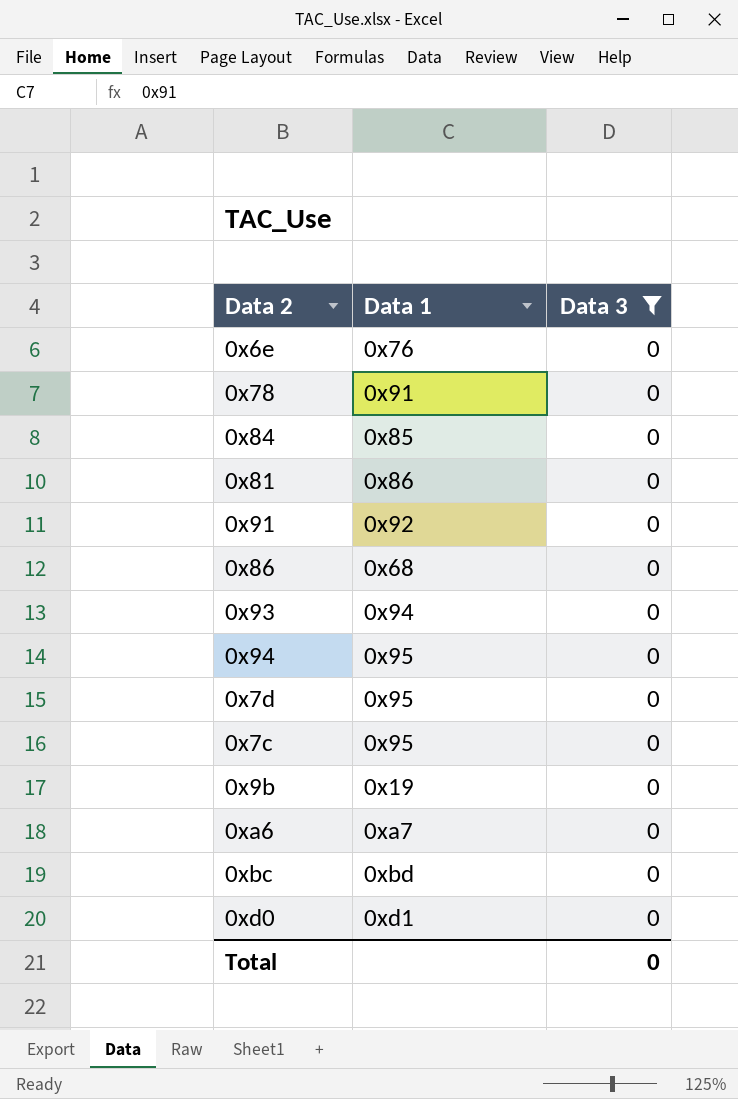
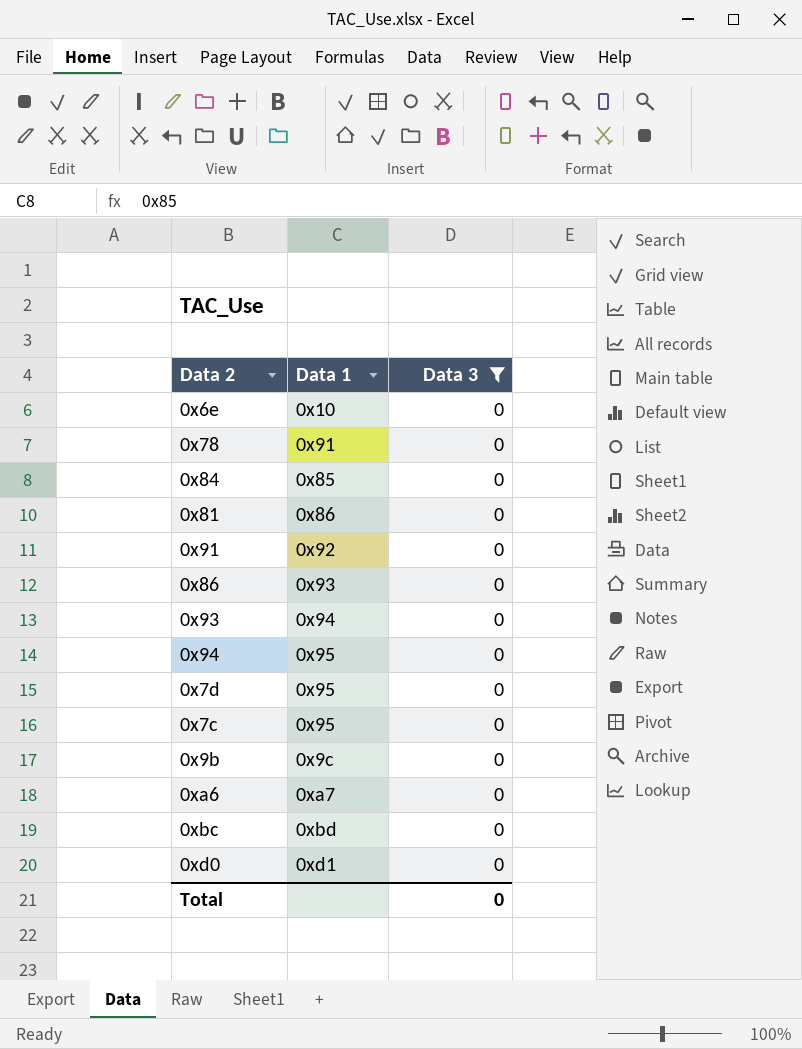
0x6e | Data 1: 0x76 -> 0x10
0x86 | Data 1: 0x68 -> 0x93
0x9b | Data 1: 0x19 -> 0x9c

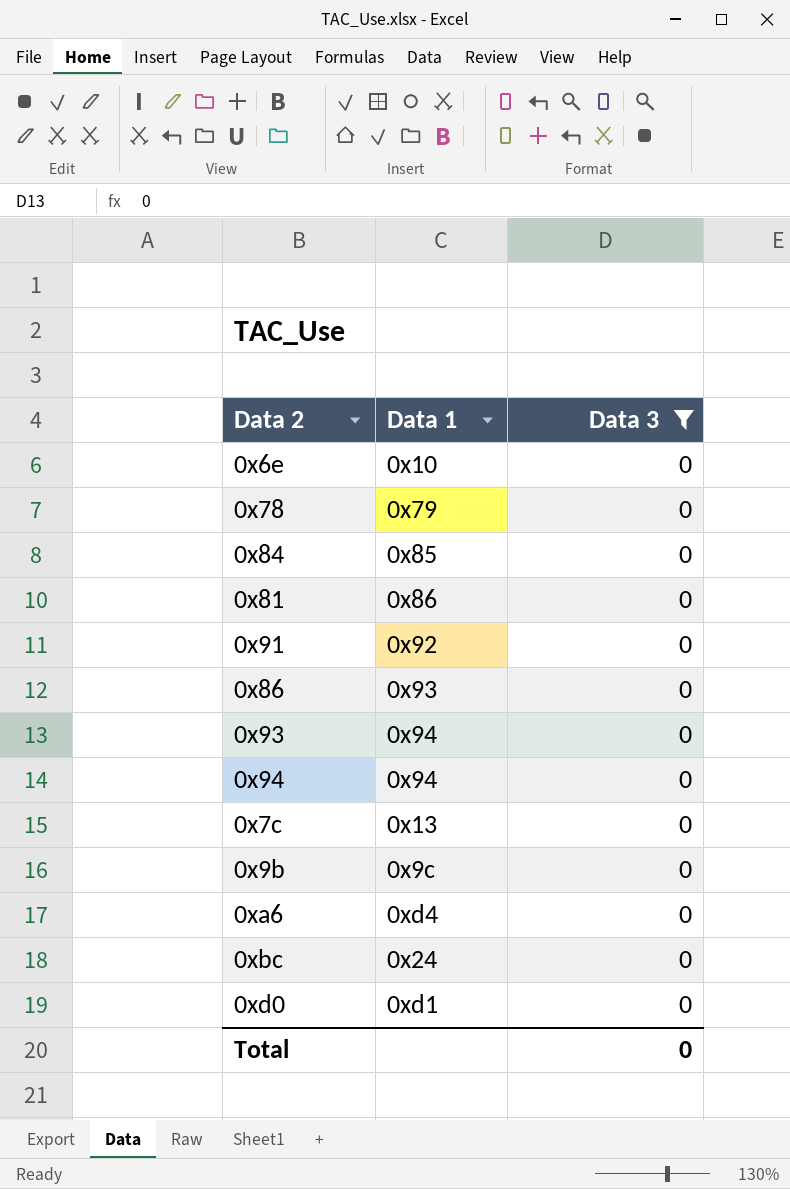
row 0x7d: 0x95 | 0 -> none
0x78 | Data 1: 0x91 -> 0x79
0x94 | Data 1: 0x95 -> 0x94
0x7c | Data 1: 0x95 -> 0x13
0xa6 | Data 1: 0xa7 -> 0xd4
0xbc | Data 1: 0xbd -> 0x24

